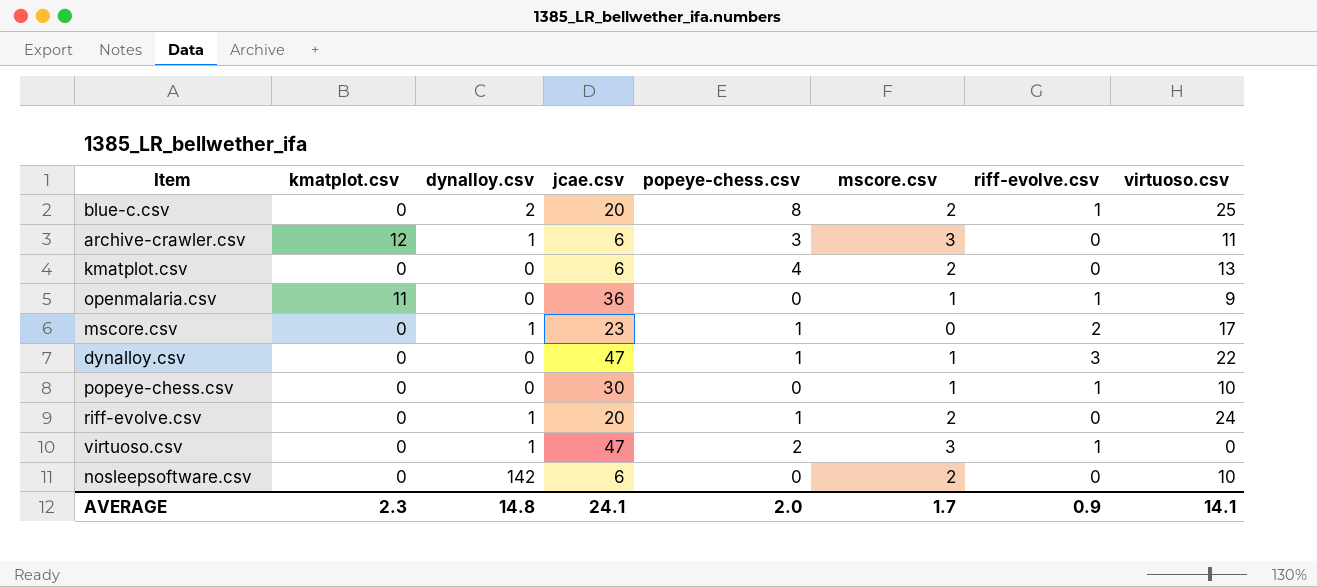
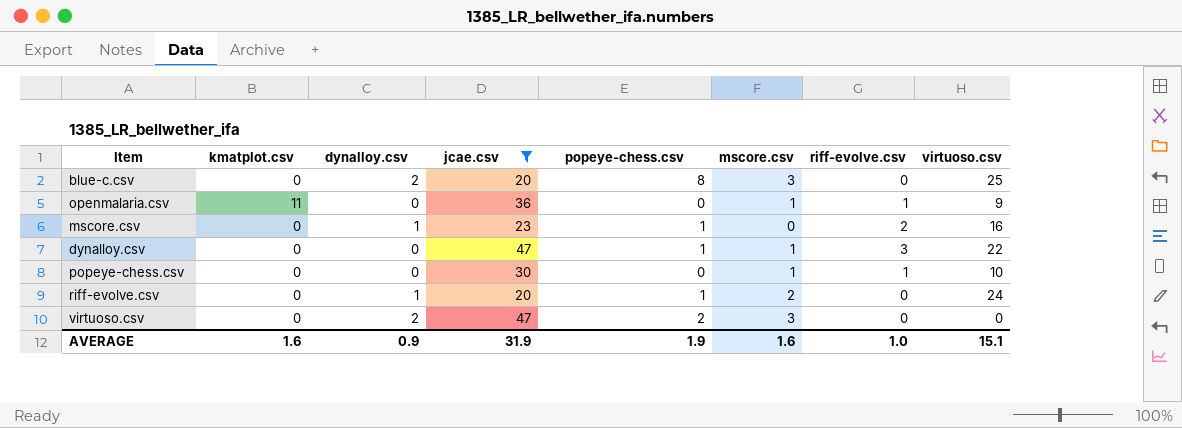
filter: none -> jcae.csv != 6
blue-c.csv | mscore.csv: 2 -> 3
blue-c.csv | riff-evolve.csv: 1 -> 0
mscore.csv | virtuoso.csv: 17 -> 16
virtuoso.csv | dynalloy.csv: 1 -> 2
virtuoso.csv | riff-evolve.csv: 1 -> 0
AVERAGE | kmatplot.csv: 2.3 -> 1.6
AVERAGE | dynalloy.csv: 14.8 -> 0.9
AVERAGE | jcae.csv: 24.1 -> 31.9
AVERAGE | popeye-chess.csv: 2.0 -> 1.9
AVERAGE | mscore.csv: 1.7 -> 1.6
AVERAGE | riff-evolve.csv: 0.9 -> 1.0
AVERAGE | virtuoso.csv: 14.1 -> 15.1

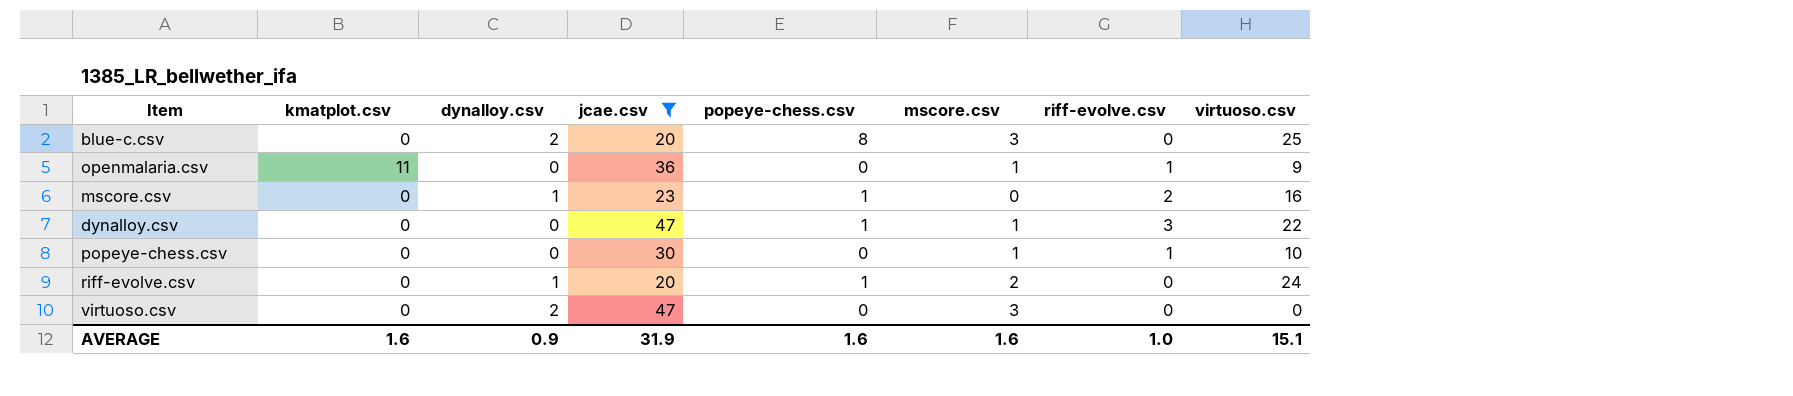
virtuoso.csv | popeye-chess.csv: 2 -> 0
AVERAGE | popeye-chess.csv: 1.9 -> 1.6

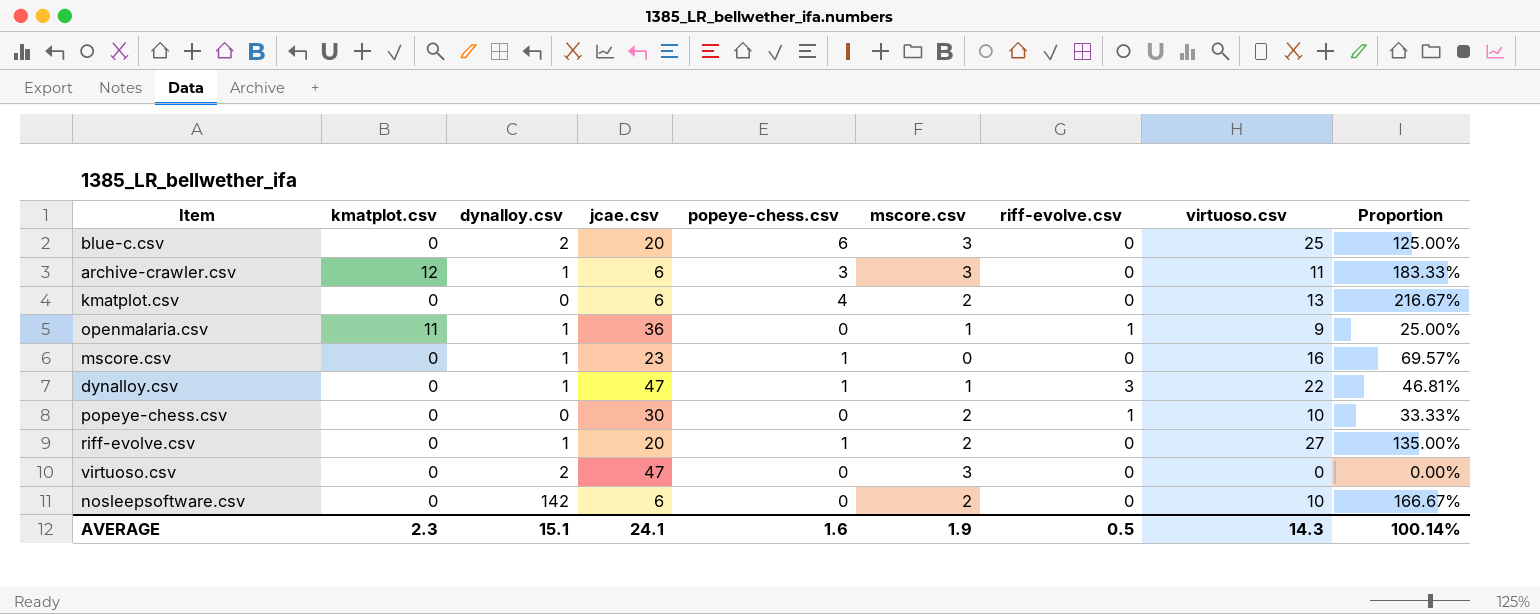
filter: jcae.csv != 6 -> none
column Proportion | formula: none -> [virtuoso.csv] / [jcae.csv]
blue-c.csv | popeye-chess.csv: 8 -> 6
openmalaria.csv | dynalloy.csv: 0 -> 1
mscore.csv | riff-evolve.csv: 2 -> 0
dynalloy.csv | dynalloy.csv: 0 -> 1
popeye-chess.csv | mscore.csv: 1 -> 2
riff-evolve.csv | virtuoso.csv: 24 -> 27
AVERAGE | kmatplot.csv: 1.6 -> 2.3
AVERAGE | dynalloy.csv: 0.9 -> 15.1
AVERAGE | jcae.csv: 31.9 -> 24.1
AVERAGE | mscore.csv: 1.6 -> 1.9
AVERAGE | riff-evolve.csv: 1.0 -> 0.5
AVERAGE | virtuoso.csv: 15.1 -> 14.3

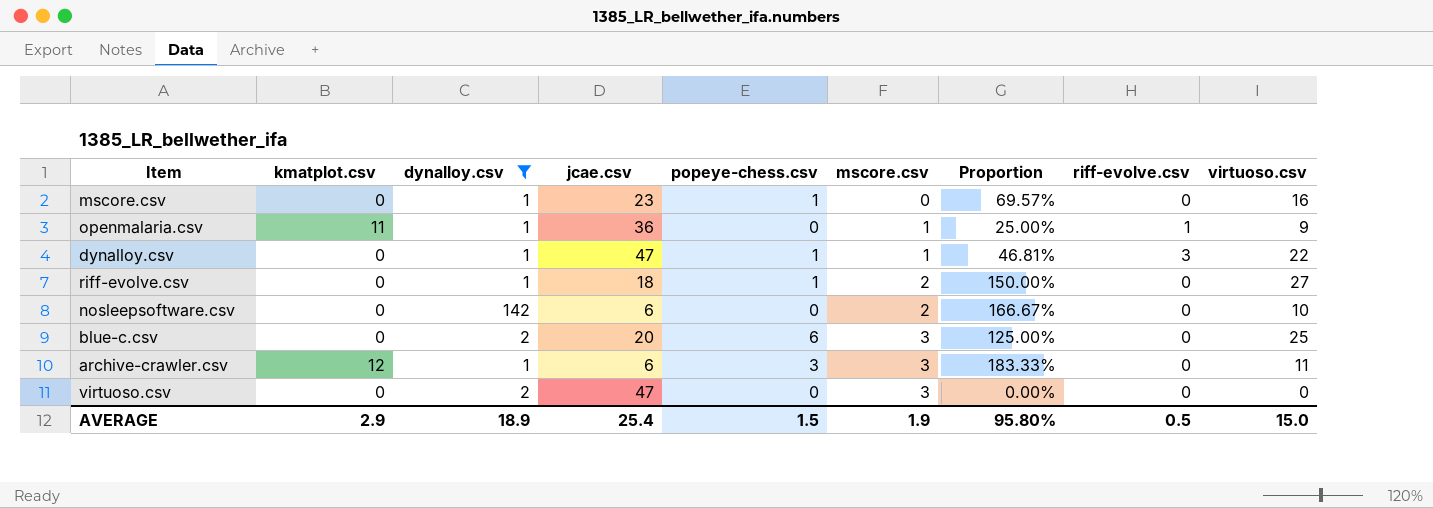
filter: none -> dynalloy.csv != 0
row order: none -> mscore.csv ascending
column Proportion | position: 9 -> 7
riff-evolve.csv | jcae.csv: 20 -> 18
riff-evolve.csv | Proportion: 135.00% -> 150.00%
AVERAGE | kmatplot.csv: 2.3 -> 2.9
AVERAGE | dynalloy.csv: 15.1 -> 18.9
AVERAGE | jcae.csv: 24.1 -> 25.4
AVERAGE | popeye-chess.csv: 1.6 -> 1.5
AVERAGE | Proportion: 100.14% -> 95.80%
AVERAGE | virtuoso.csv: 14.3 -> 15.0

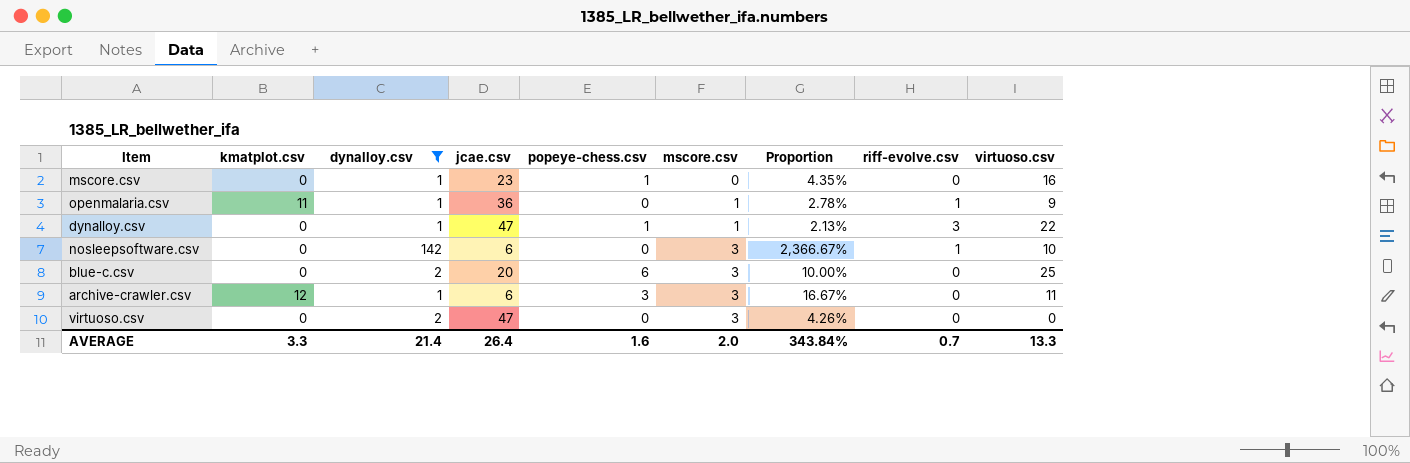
column Proportion | formula: [virtuoso.csv] / [jcae.csv] -> [dynalloy.csv] / [jcae.csv]
row riff-evolve.csv: 0 | 1 | 18 | 1 | 2 | 150.00% | 0 | 27 -> none
nosleepsoftware.csv | mscore.csv: 2 -> 3
nosleepsoftware.csv | riff-evolve.csv: 0 -> 1
AVERAGE | kmatplot.csv: 2.9 -> 3.3
AVERAGE | dynalloy.csv: 18.9 -> 21.4
AVERAGE | jcae.csv: 25.4 -> 26.4
AVERAGE | popeye-chess.csv: 1.5 -> 1.6
AVERAGE | mscore.csv: 1.9 -> 2.0
AVERAGE | Proportion: 95.80% -> 343.84%
AVERAGE | riff-evolve.csv: 0.5 -> 0.7
AVERAGE | virtuoso.csv: 15.0 -> 13.3

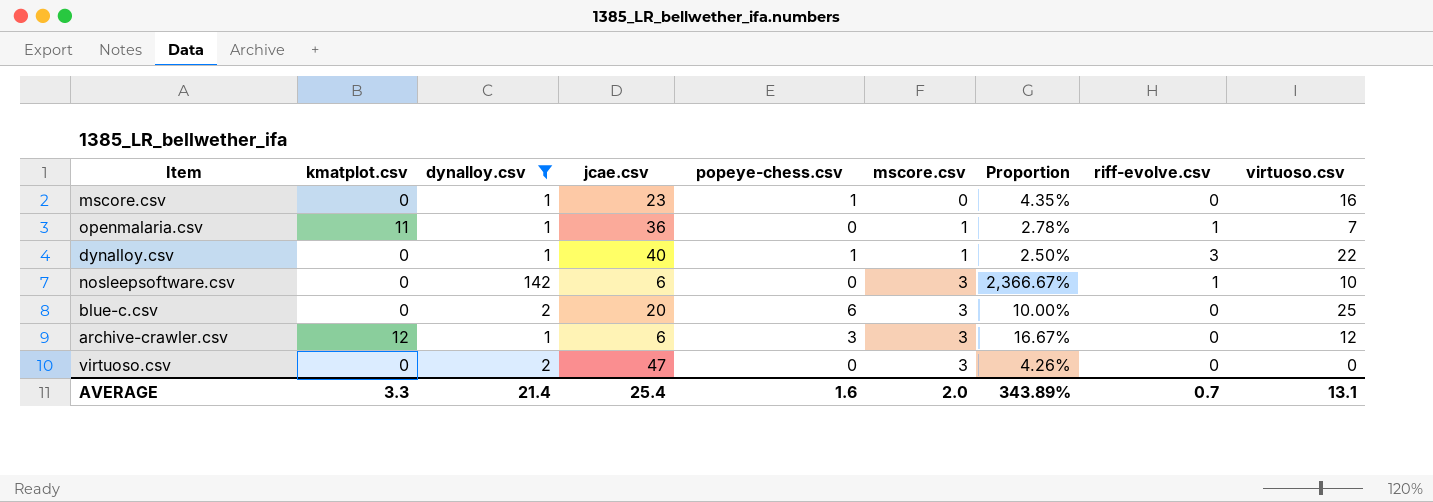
openmalaria.csv | virtuoso.csv: 9 -> 7
dynalloy.csv | jcae.csv: 47 -> 40
dynalloy.csv | Proportion: 2.13% -> 2.50%
archive-crawler.csv | virtuoso.csv: 11 -> 12
AVERAGE | jcae.csv: 26.4 -> 25.4
AVERAGE | Proportion: 343.84% -> 343.89%
AVERAGE | virtuoso.csv: 13.3 -> 13.1

